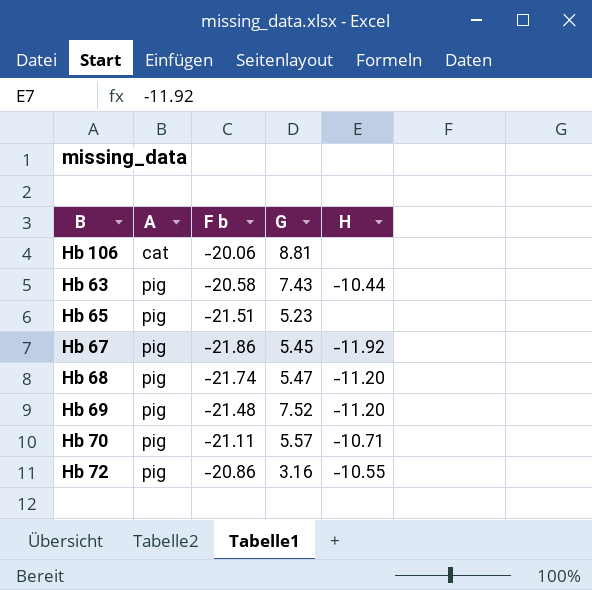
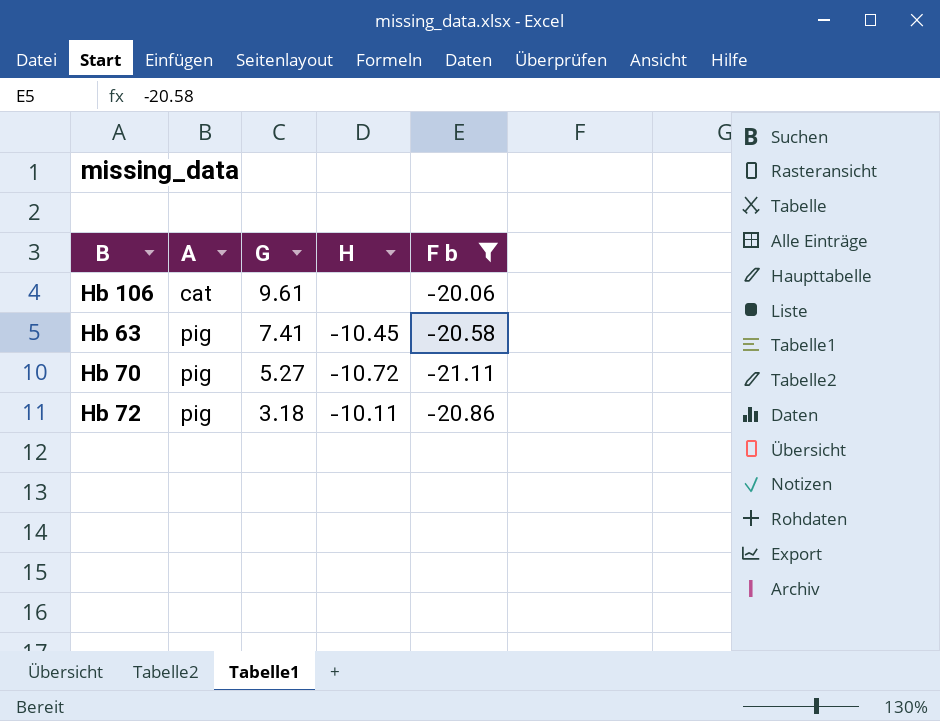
filter: none -> F b >= -21.11
column F b | position: 3 -> 5
Hb 106 | G: 8.81 -> 9.61
Hb 63 | G: 7.43 -> 7.41
Hb 63 | H: -10.44 -> -10.45
Hb 70 | G: 5.57 -> 5.27
Hb 70 | H: -10.71 -> -10.72
Hb 72 | G: 3.16 -> 3.18
Hb 72 | H: -10.55 -> -10.11

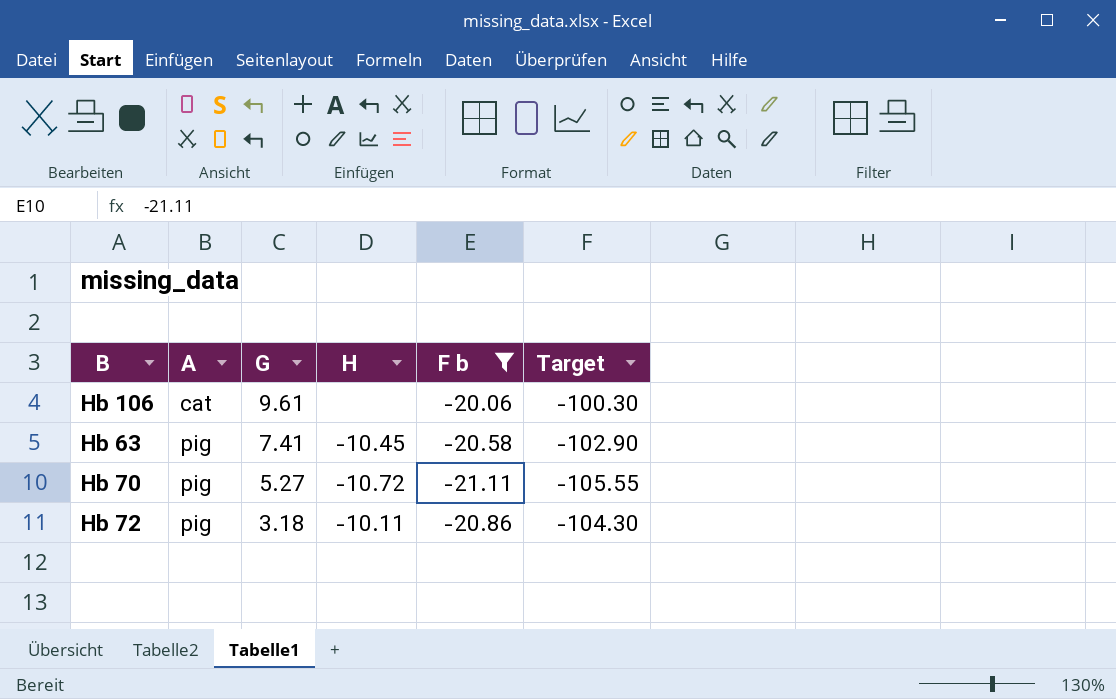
column Target | formula: none -> [F b] * 5

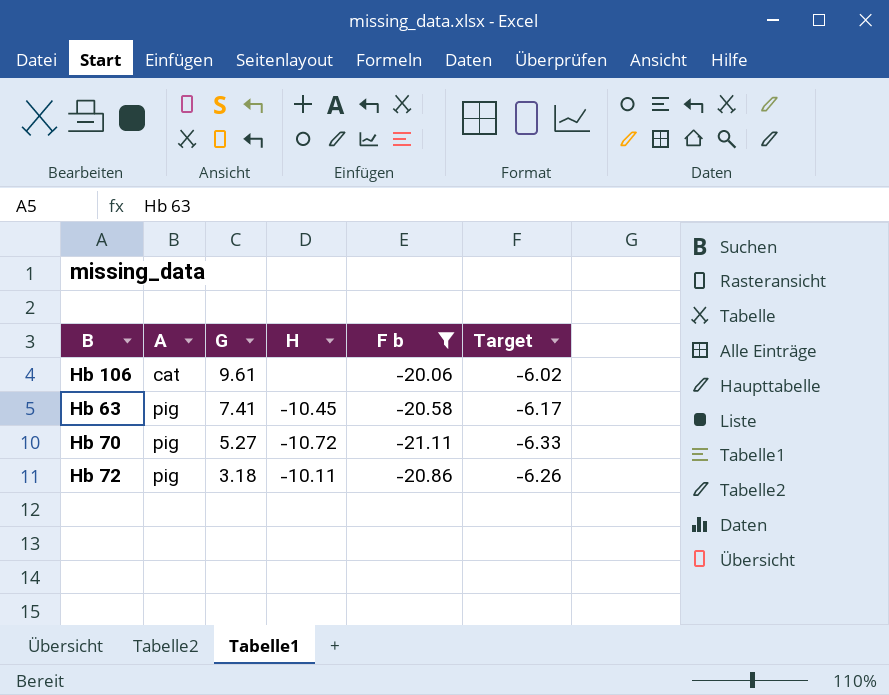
column Target | formula: [F b] * 5 -> [F b] * 0.3

